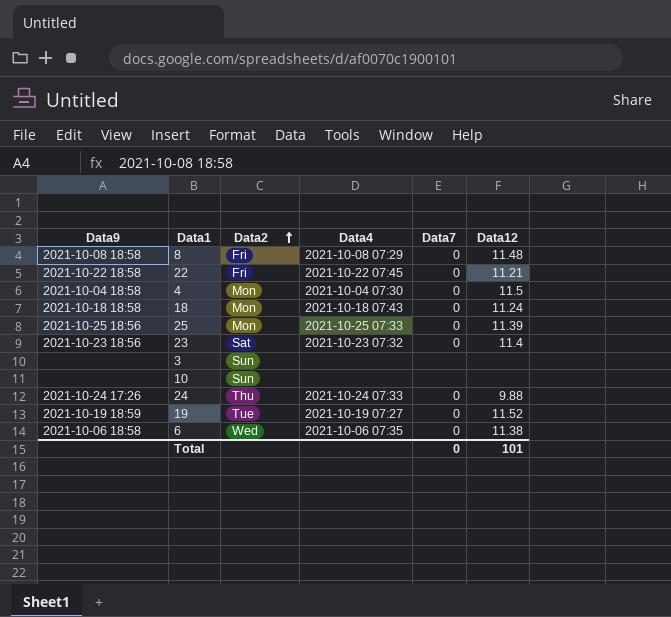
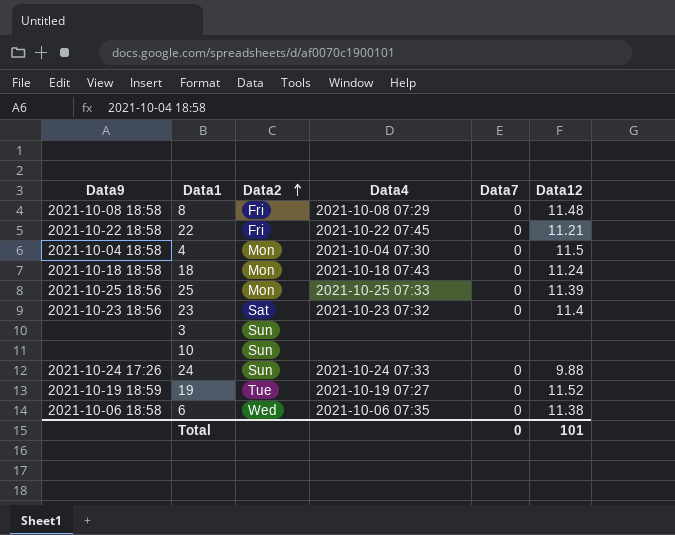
24 | Data2: Thu -> Sun

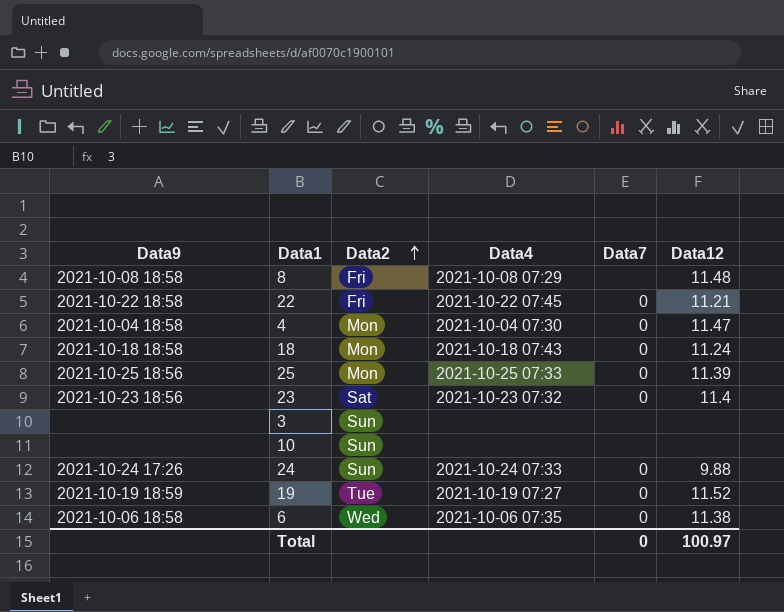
8 | Data7: 0 -> none
4 | Data12: 11.5 -> 11.47
Total | Data12: 101 -> 100.97

